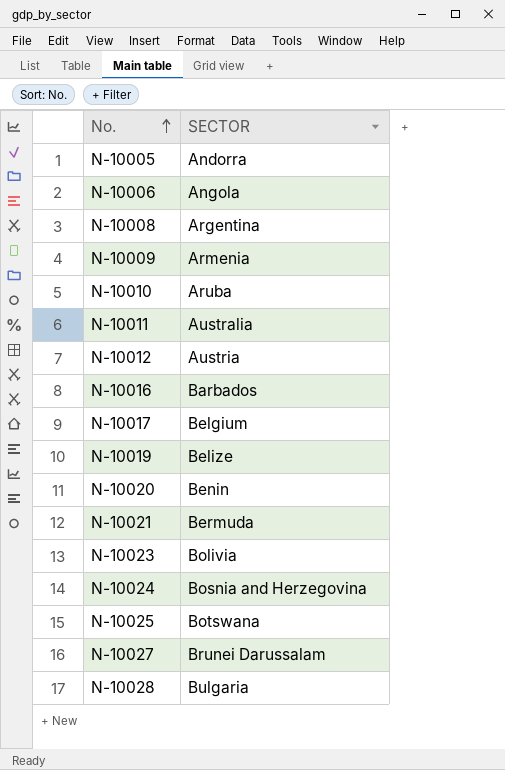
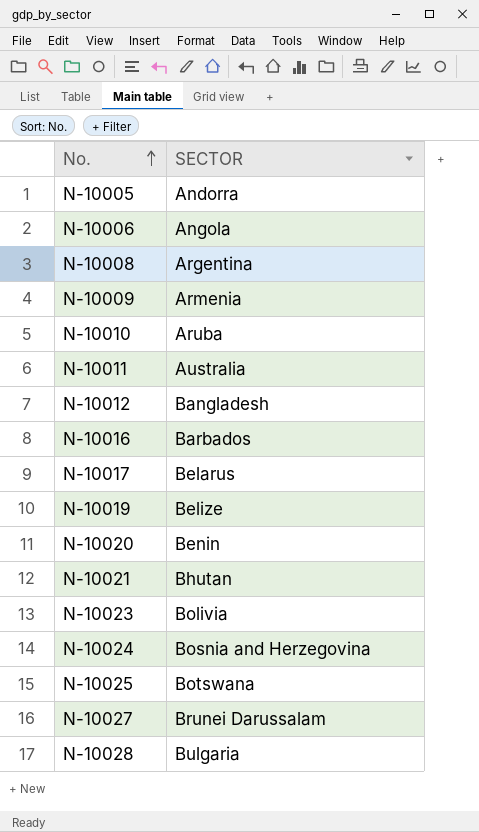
N-10012 | SECTOR: Austria -> Bangladesh
N-10017 | SECTOR: Belgium -> Belarus
N-10021 | SECTOR: Bermuda -> Bhutan

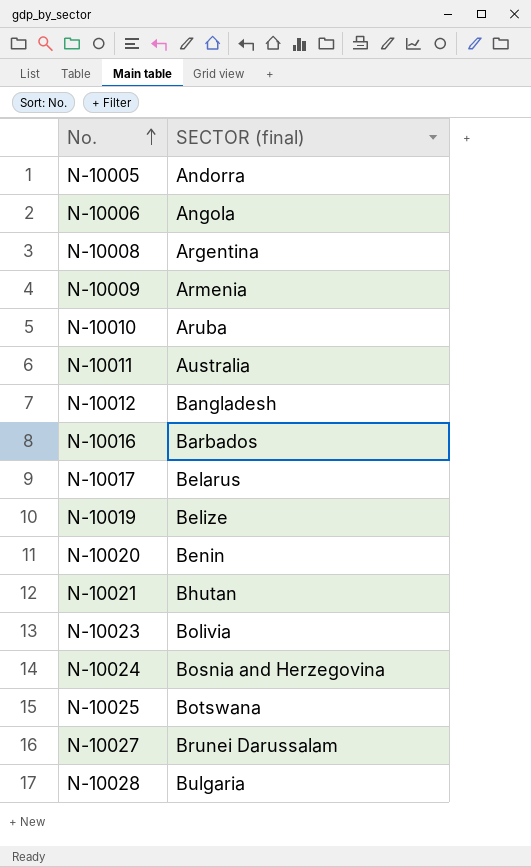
column name: SECTOR -> SECTOR (final)

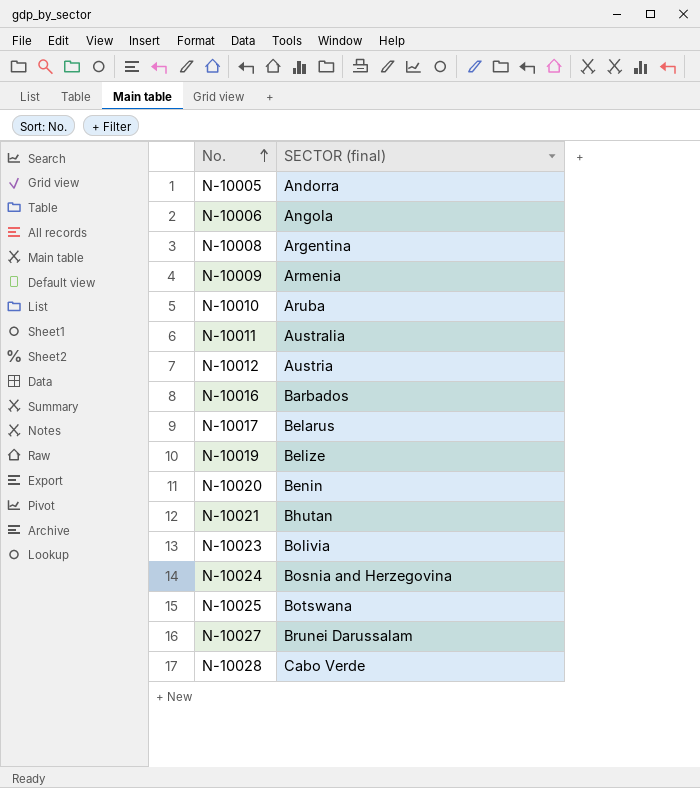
N-10012 | SECTOR (final): Bangladesh -> Austria
N-10028 | SECTOR (final): Bulgaria -> Cabo Verde

